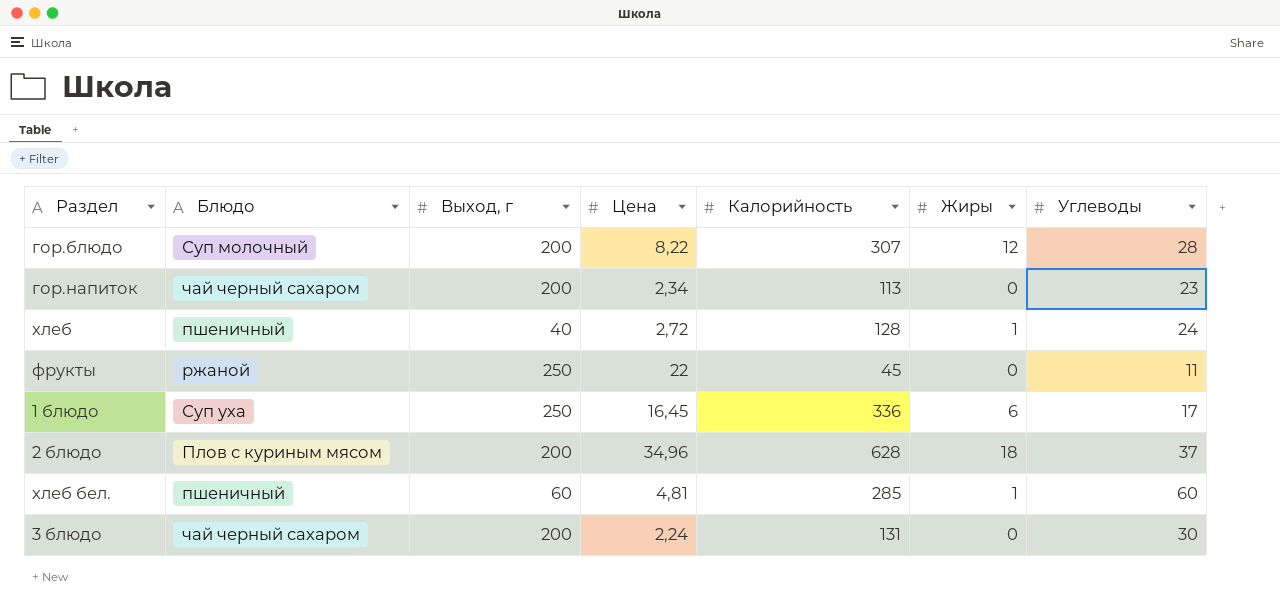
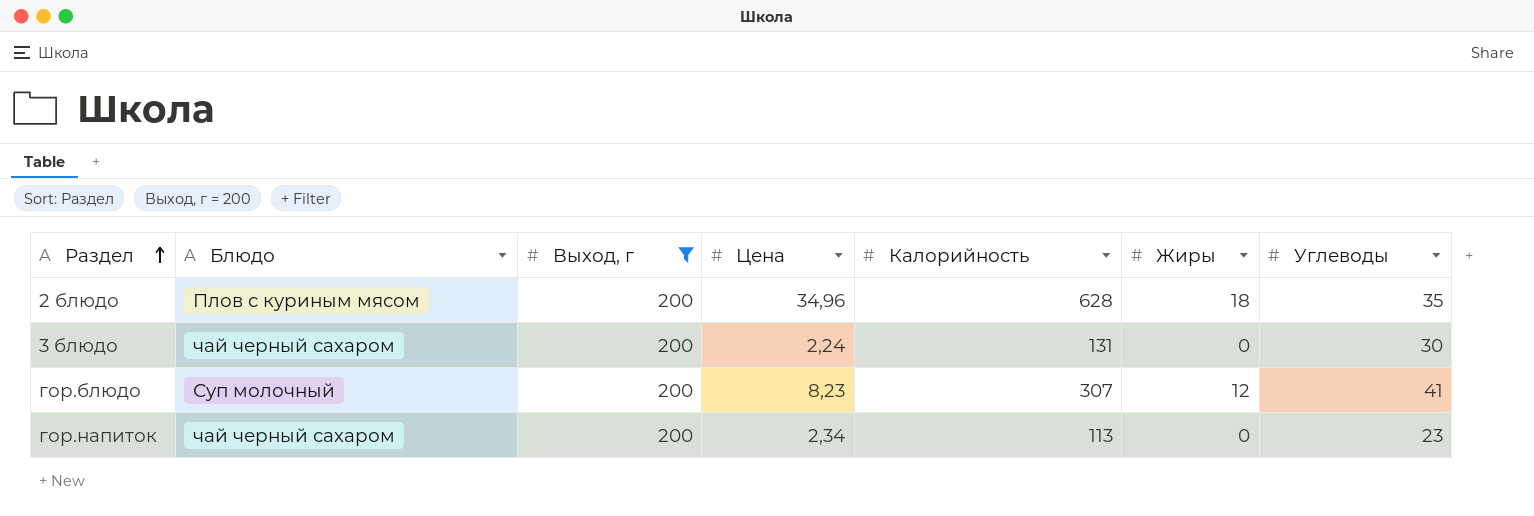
filter: none -> Выход, г = 200
row order: none -> Раздел ascending
2 блюдо | Углеводы: 37 -> 35
гор.блюдо | Цена: 8,22 -> 8,23
гор.блюдо | Углеводы: 28 -> 41

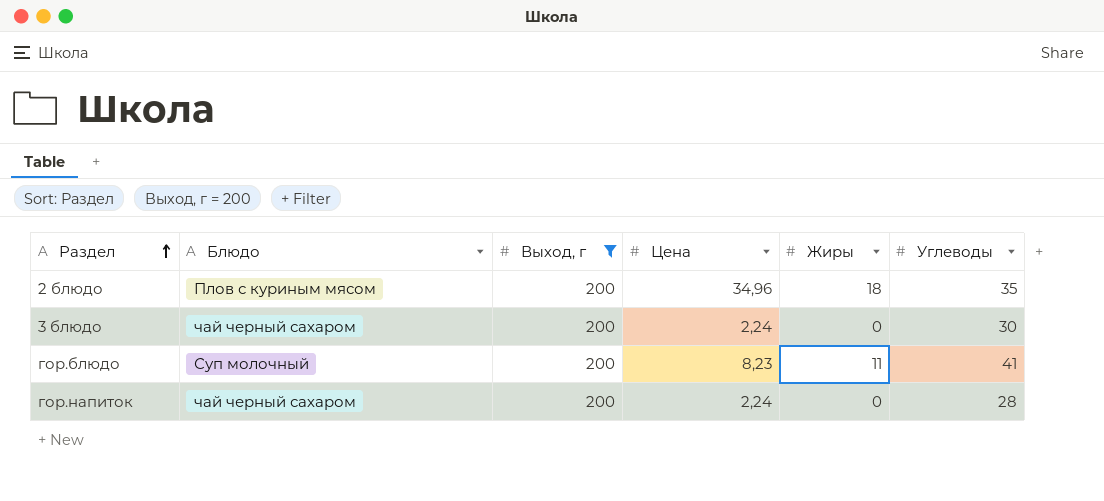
column Калорийность | position: 5 -> none
гор.блюдо | Жиры: 12 -> 11
гор.напиток | Цена: 2,34 -> 2,24
гор.напиток | Углеводы: 23 -> 28

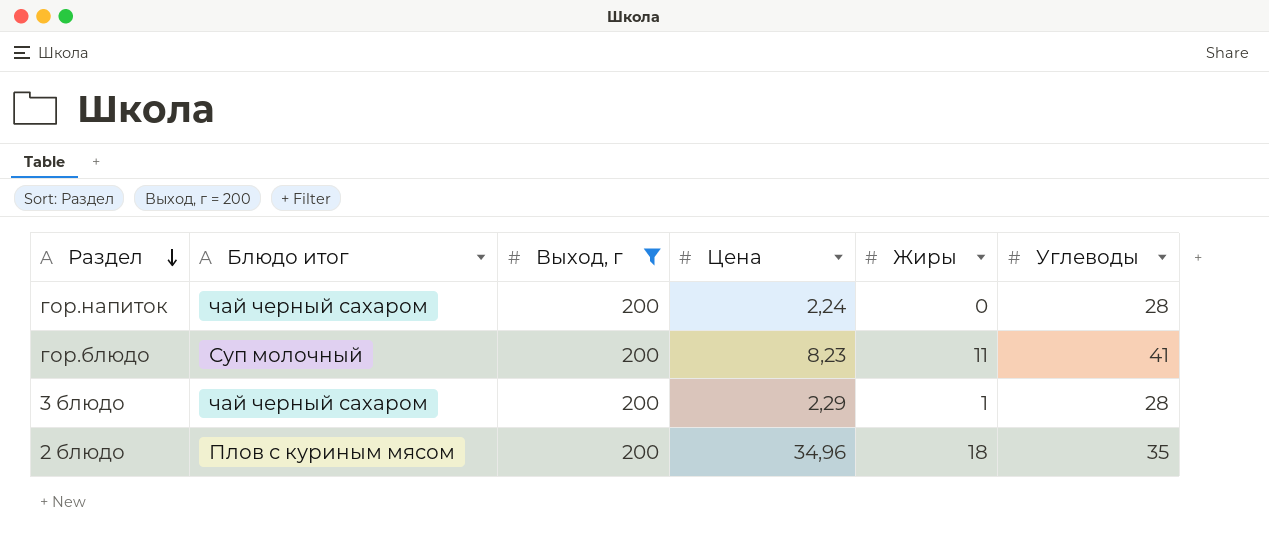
row order: Раздел ascending -> Раздел descending
column name: Блюдо -> Блюдо итог
3 блюдо | Цена: 2,24 -> 2,29
3 блюдо | Жиры: 0 -> 1
3 блюдо | Углеводы: 30 -> 28

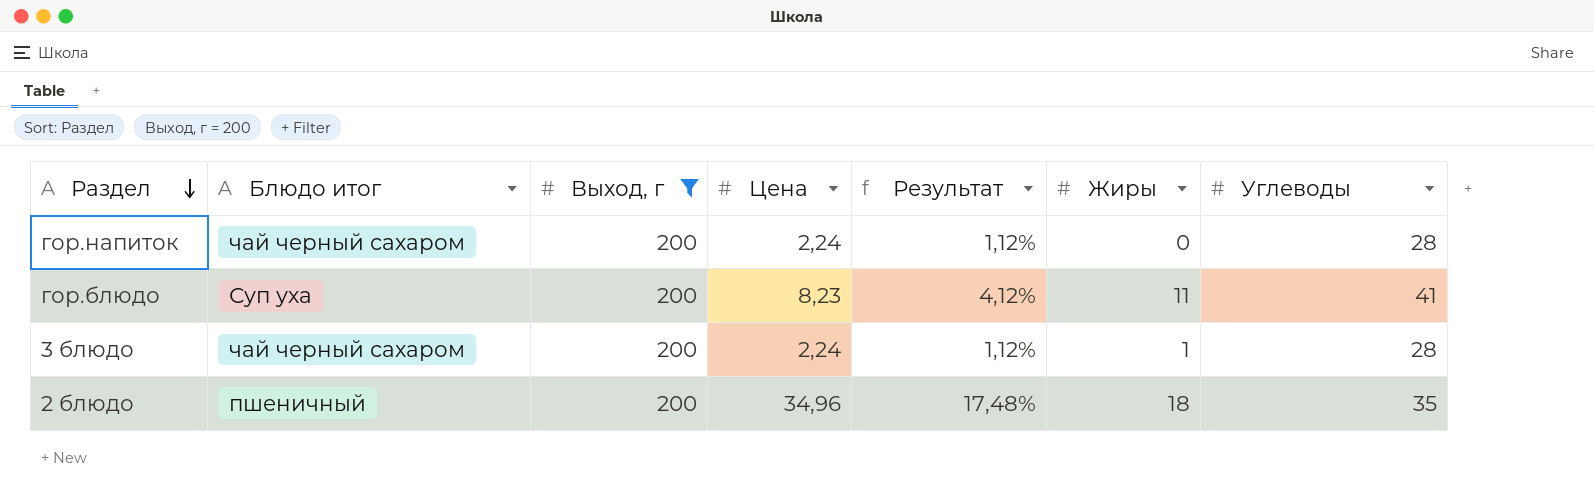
column Результат | formula: none -> [Цена] / [Выход, г]
гор.блюдо | Блюдо итог: Суп молочный -> Суп уха
3 блюдо | Цена: 2,29 -> 2,24
2 блюдо | Блюдо итог: Плов с куриным мясом -> пшеничный

